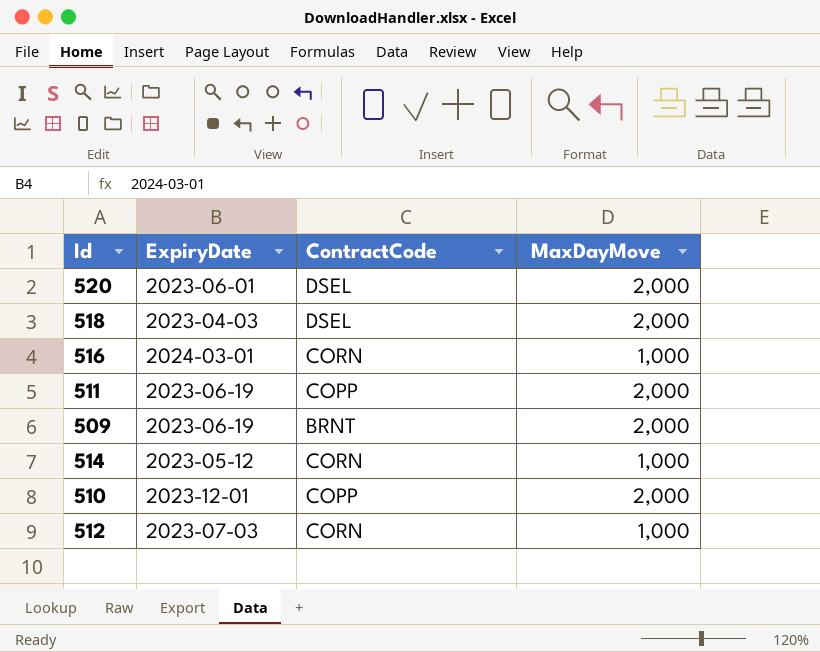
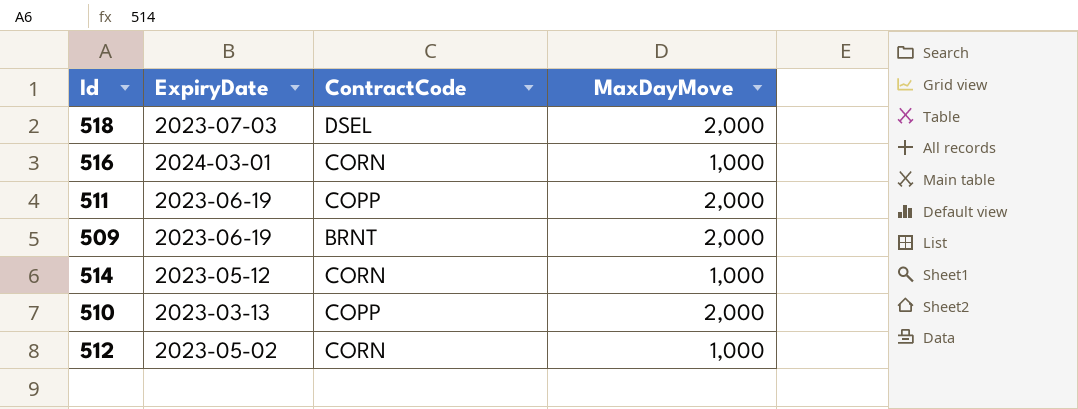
row 520: 2023-06-01 | DSEL | 2,000 -> none
518 | ExpiryDate: 2023-04-03 -> 2023-07-03
510 | ExpiryDate: 2023-12-01 -> 2023-03-13
512 | ExpiryDate: 2023-07-03 -> 2023-05-02

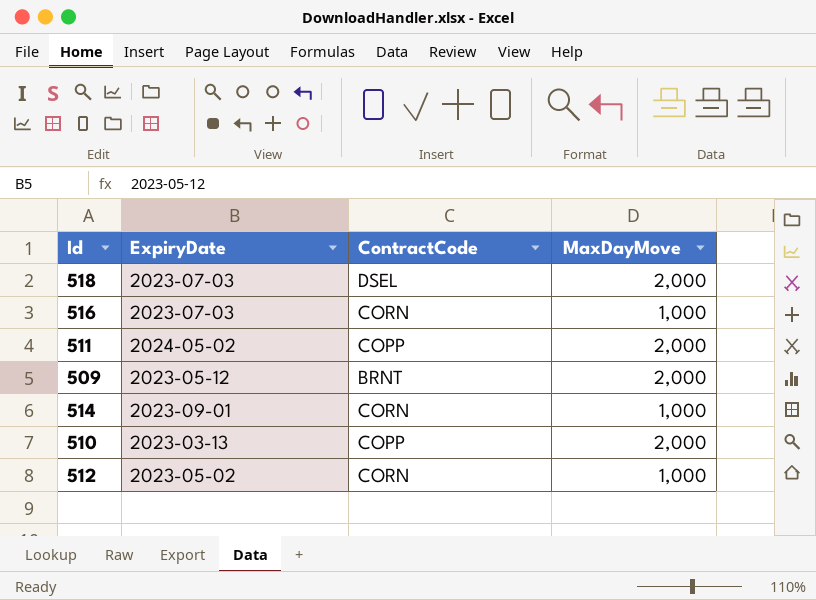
516 | ExpiryDate: 2024-03-01 -> 2023-07-03
511 | ExpiryDate: 2023-06-19 -> 2024-05-02
509 | ExpiryDate: 2023-06-19 -> 2023-05-12
514 | ExpiryDate: 2023-05-12 -> 2023-09-01

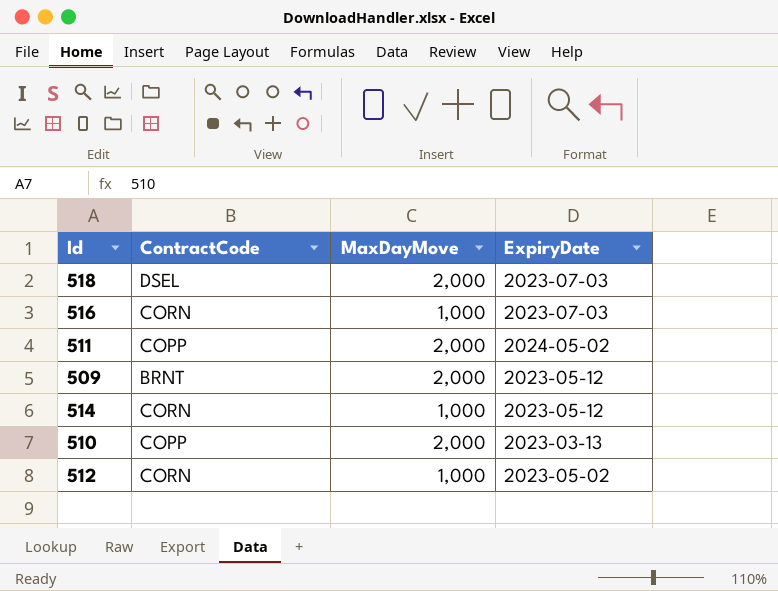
column ExpiryDate | position: 2 -> 4
514 | ExpiryDate: 2023-09-01 -> 2023-05-12

